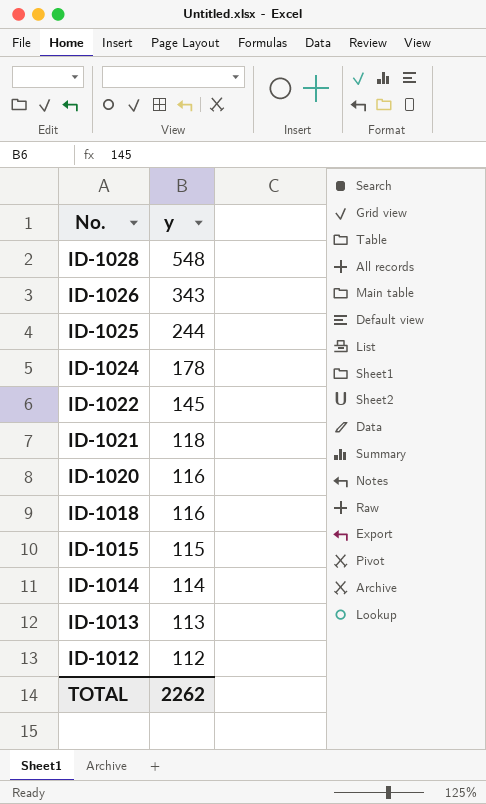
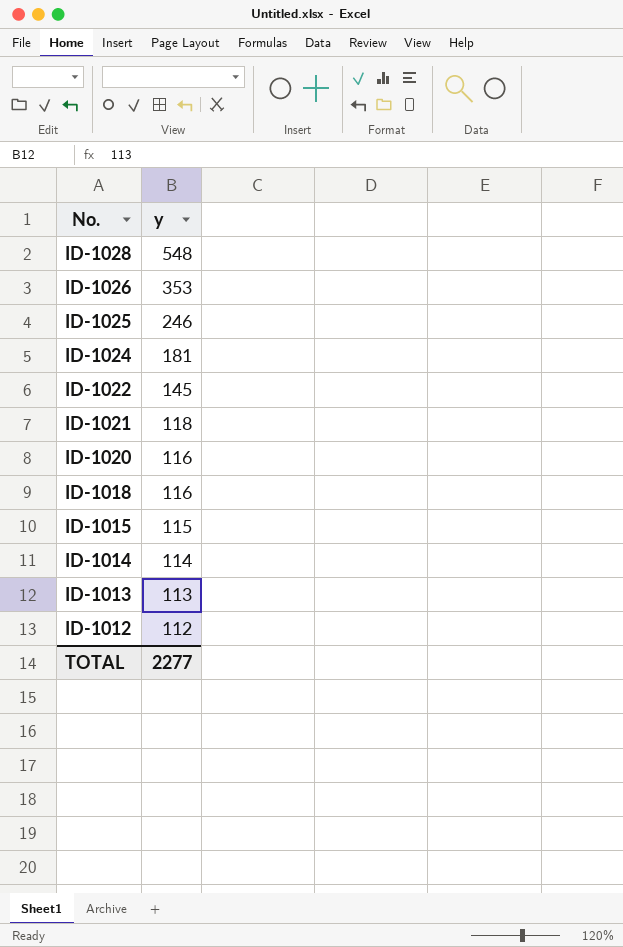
ID-1026 | y: 343 -> 353
ID-1025 | y: 244 -> 246
ID-1024 | y: 178 -> 181
TOTAL | y: 2262 -> 2277

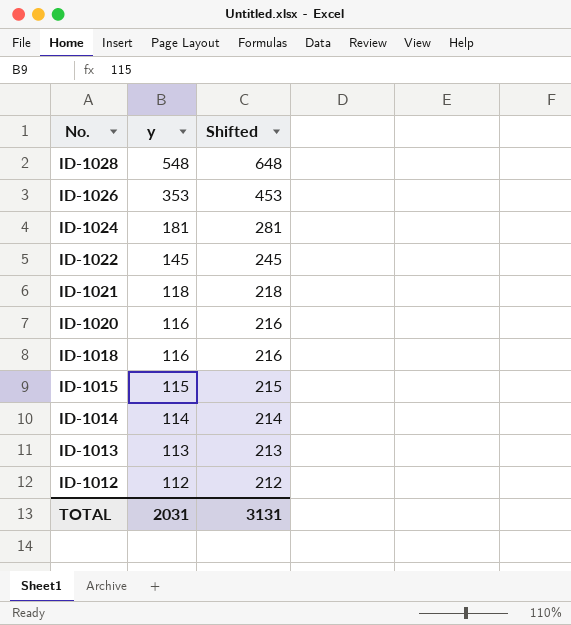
column Shifted | formula: none -> [y] + 100
row ID-1025: 246 -> none
TOTAL | y: 2277 -> 2031

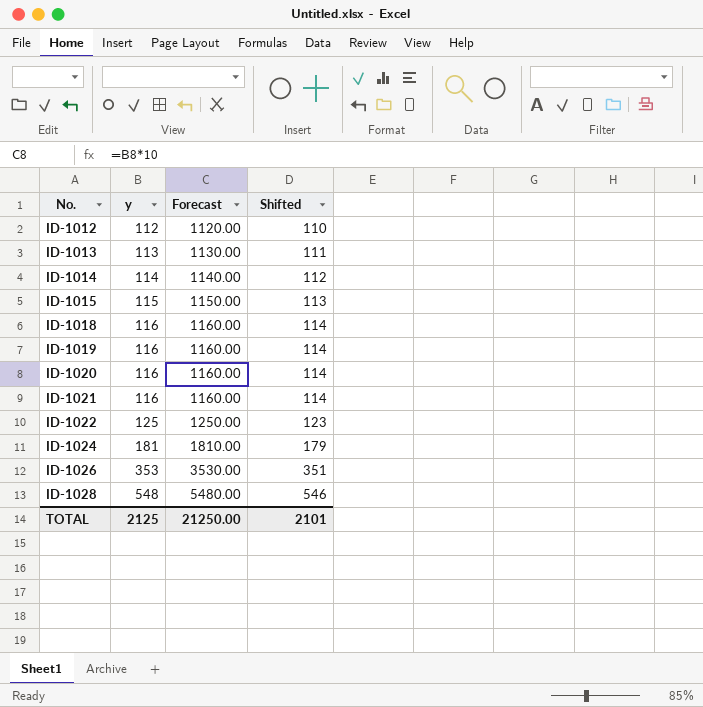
row order: No. descending -> No. ascending
column Forecast | formula: none -> [y] * 10
column Shifted | formula: [y] + 100 -> [y] - 2
row ID-1019: none -> 116 | 1160.00 | 114
ID-1021 | y: 118 -> 116
ID-1022 | y: 145 -> 125
TOTAL | y: 2031 -> 2125
TOTAL | Shifted: 3131 -> 2101

